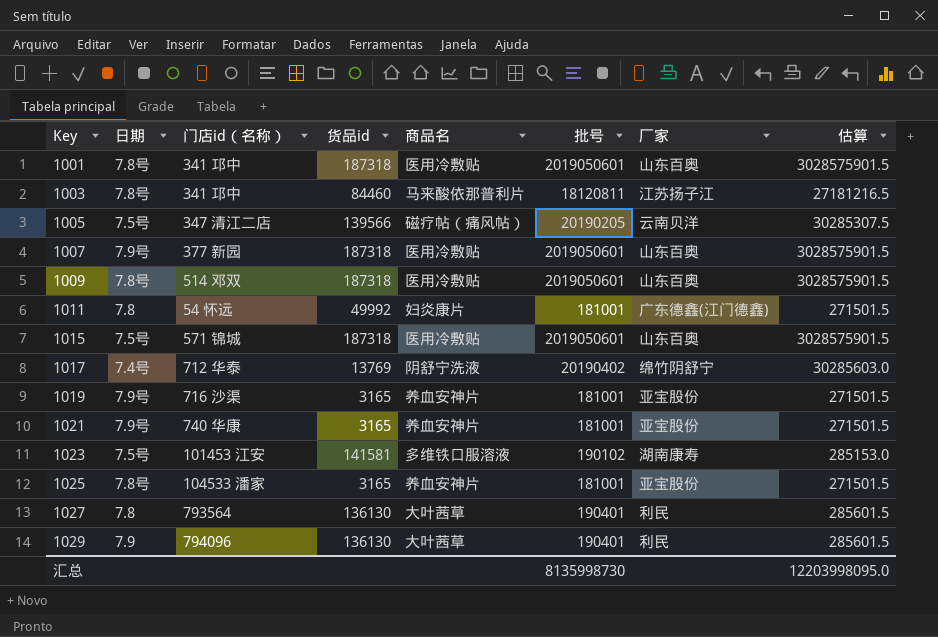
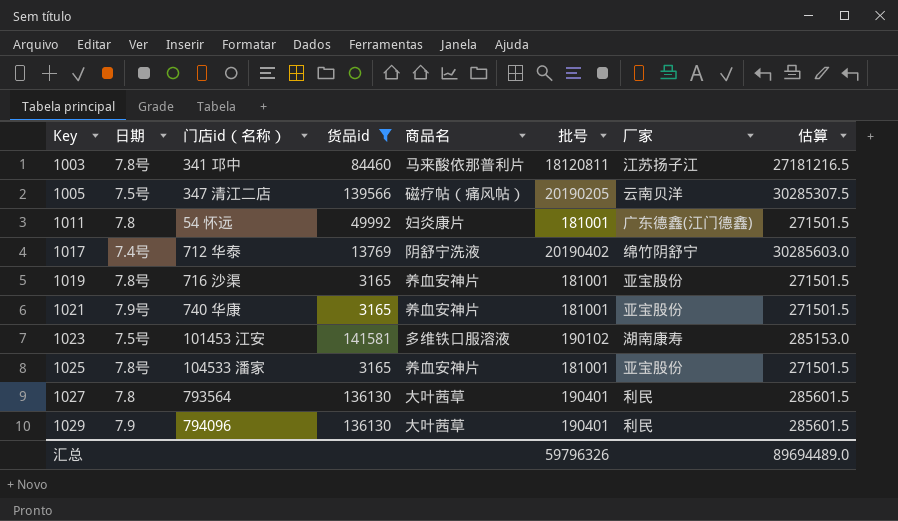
filter: none -> 货品id != 187318
1019 | 日期: 7.9号 -> 7.8号
汇总 | 批号: 8135998730 -> 59796326
汇总 | 估算: 12203998095.0 -> 89694489.0

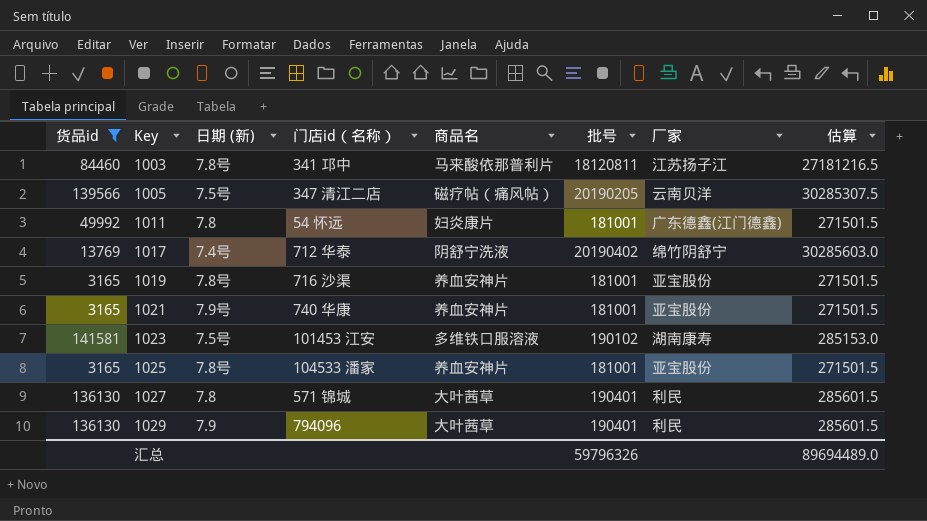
column 货品id | position: 4 -> 1
column name: 日期 -> 日期 (新)
1027 | 门店id（名称）: 793564 -> 571 锦城

